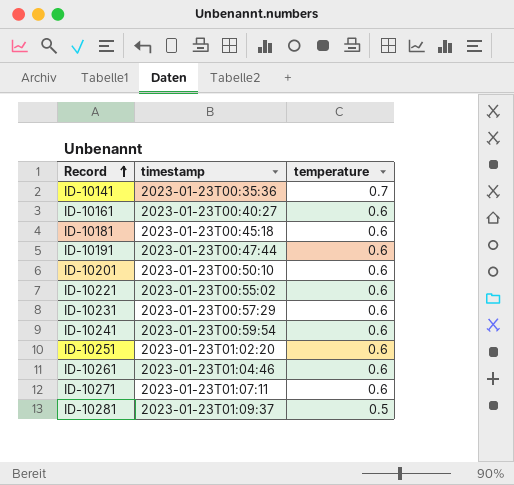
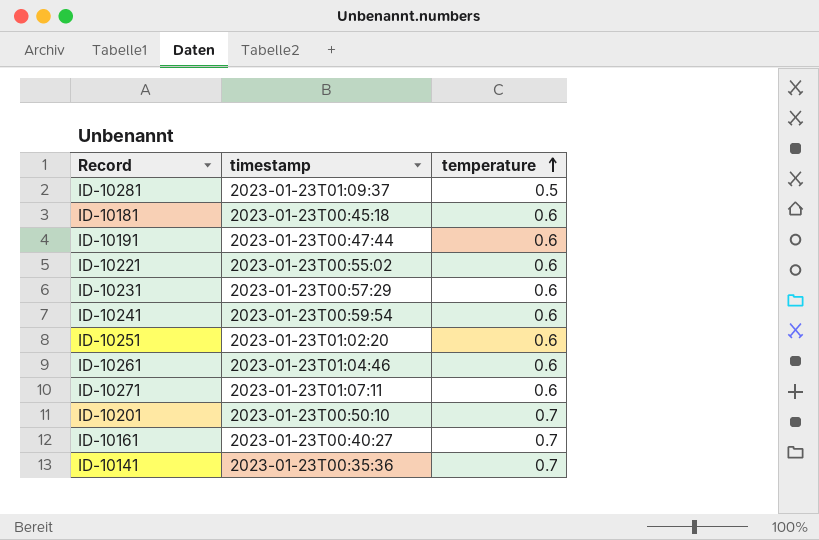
row order: Record ascending -> temperature ascending
ID-10201 | temperature: 0.6 -> 0.7
ID-10161 | temperature: 0.6 -> 0.7

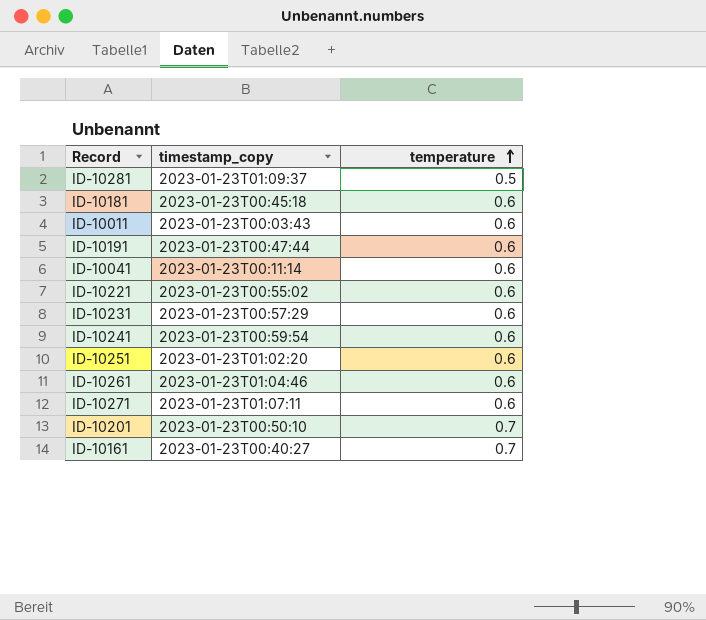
column name: timestamp -> timestamp_copy
row ID-10141: 2023-01-23T00:35:36 | 0.7 -> none
row ID-10011: none -> 2023-01-23T00:03:43 | 0.6
row ID-10041: none -> 2023-01-23T00:11:14 | 0.6

